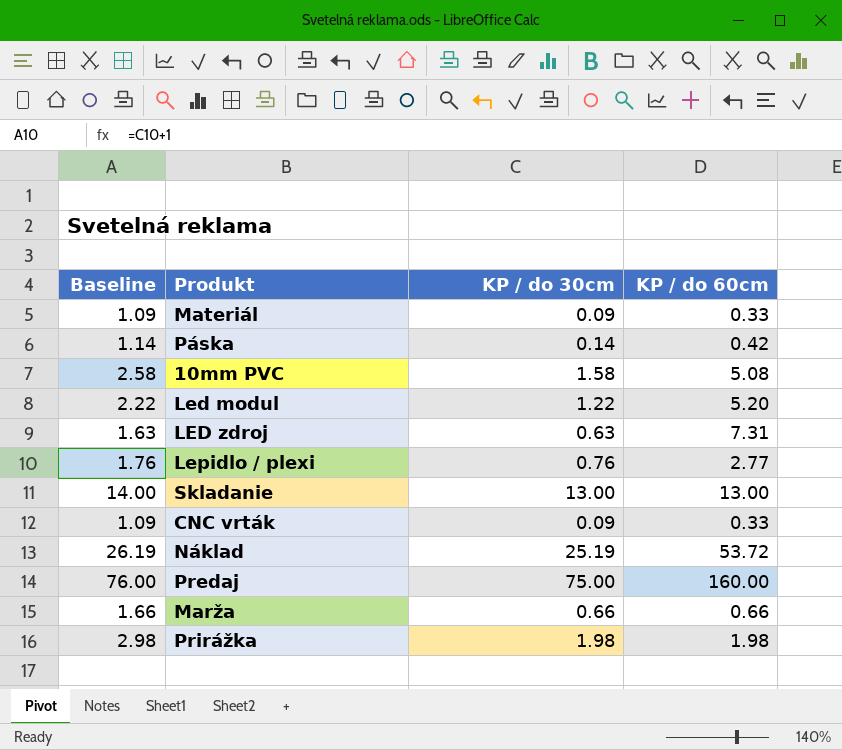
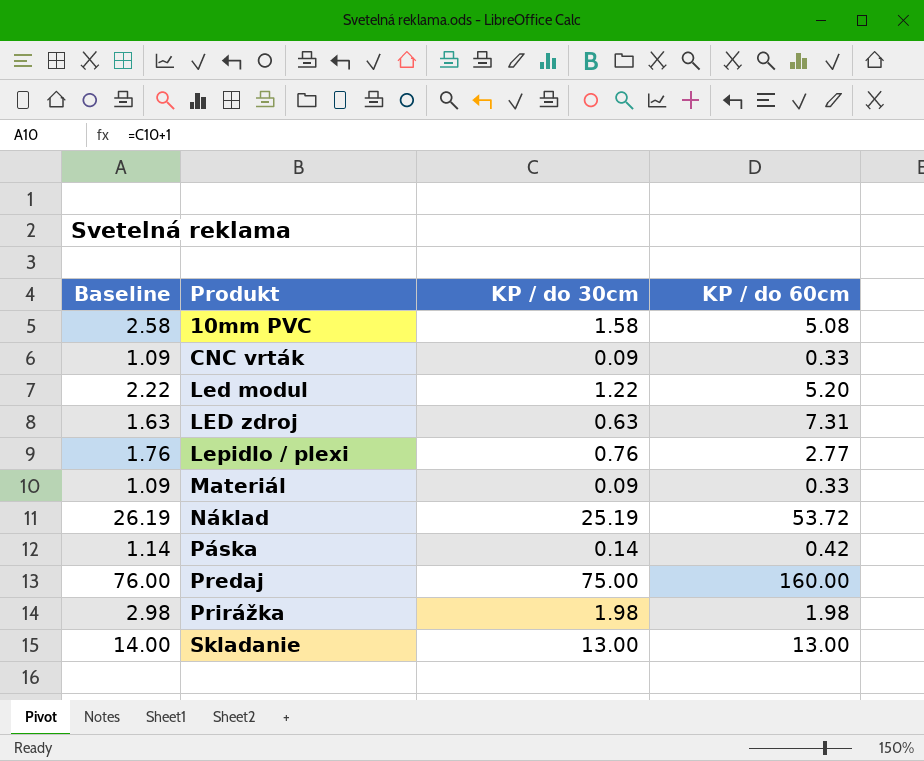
row order: none -> Produkt ascending
row Marža: 1.66 | 0.66 | 0.66 -> none

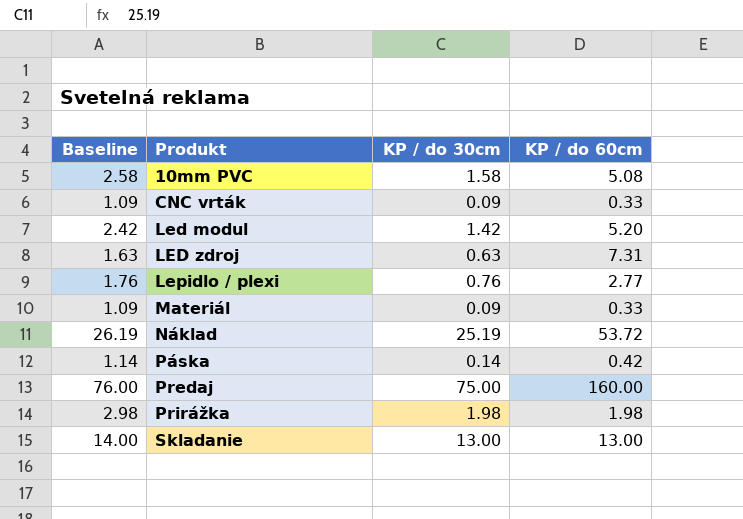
Led modul | Baseline: 2.22 -> 2.42
Led modul | KP / do 30cm: 1.22 -> 1.42

